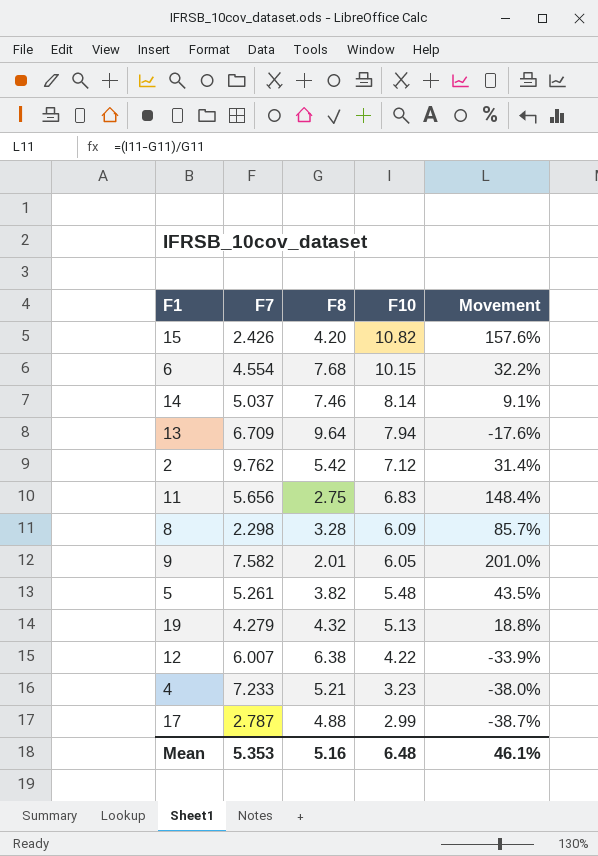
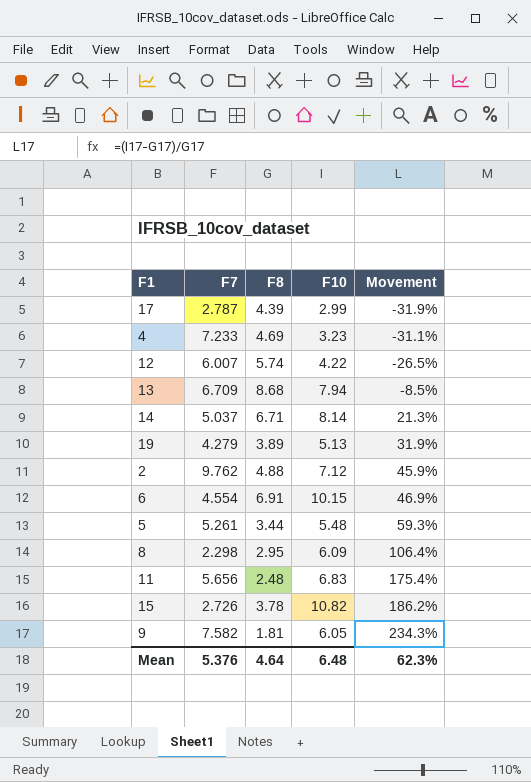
row order: F10 descending -> Movement ascending
17 | F8: 4.88 -> 4.39
17 | Movement: -38.7% -> -31.9%
4 | F8: 5.21 -> 4.69
4 | Movement: -38.0% -> -31.1%
12 | F8: 6.38 -> 5.74
12 | Movement: -33.9% -> -26.5%
13 | F8: 9.64 -> 8.68
13 | Movement: -17.6% -> -8.5%
14 | F8: 7.46 -> 6.71
14 | Movement: 9.1% -> 21.3%
19 | F8: 4.32 -> 3.89
19 | Movement: 18.8% -> 31.9%
2 | F8: 5.42 -> 4.88
2 | Movement: 31.4% -> 45.9%
6 | F8: 7.68 -> 6.91
6 | Movement: 32.2% -> 46.9%
5 | F8: 3.82 -> 3.44
5 | Movement: 43.5% -> 59.3%
8 | F8: 3.28 -> 2.95
8 | Movement: 85.7% -> 106.4%
11 | F8: 2.75 -> 2.48
11 | Movement: 148.4% -> 175.4%
15 | F7: 2.426 -> 2.726
15 | F8: 4.20 -> 3.78
15 | Movement: 157.6% -> 186.2%
9 | F8: 2.01 -> 1.81
9 | Movement: 201.0% -> 234.3%
Mean | F7: 5.353 -> 5.376
Mean | F8: 5.16 -> 4.64
Mean | Movement: 46.1% -> 62.3%

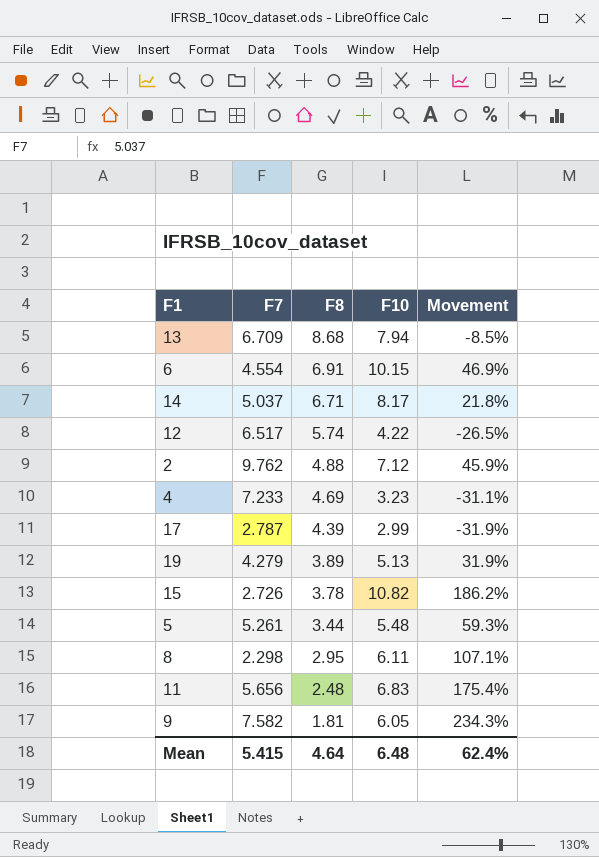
row order: Movement ascending -> F8 descending
14 | F10: 8.14 -> 8.17
14 | Movement: 21.3% -> 21.8%
12 | F7: 6.007 -> 6.517
8 | F10: 6.09 -> 6.11
8 | Movement: 106.4% -> 107.1%
Mean | F7: 5.376 -> 5.415
Mean | Movement: 62.3% -> 62.4%

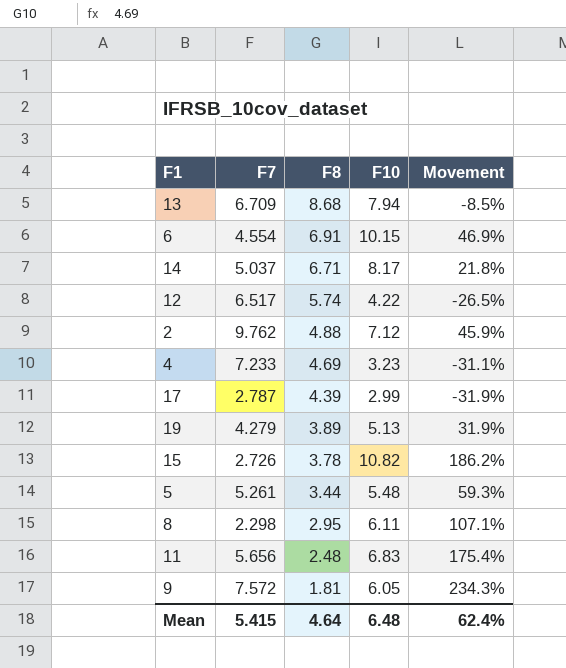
9 | F7: 7.582 -> 7.572

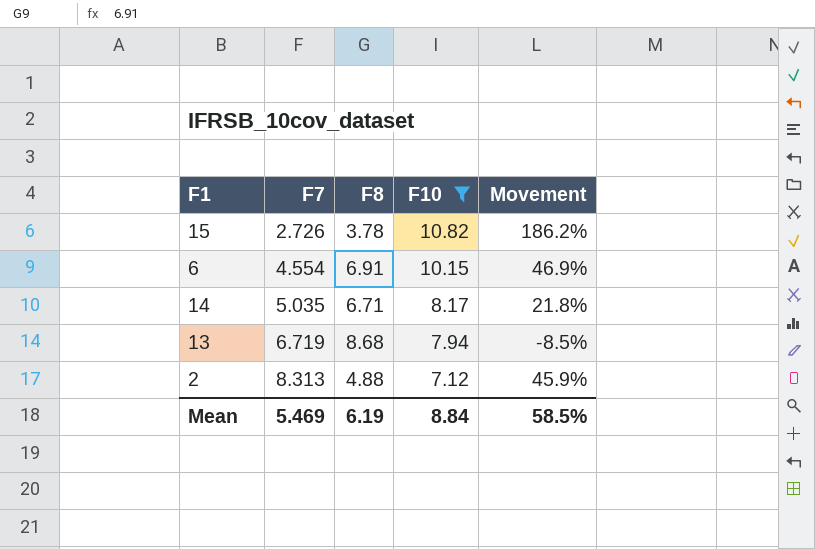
filter: none -> F10 >= 7.12
row order: F8 descending -> F7 ascending
14 | F7: 5.037 -> 5.035
13 | F7: 6.709 -> 6.719
2 | F7: 9.762 -> 8.313
Mean | F7: 5.415 -> 5.469
Mean | F8: 4.64 -> 6.19
Mean | F10: 6.48 -> 8.84
Mean | Movement: 62.4% -> 58.5%

